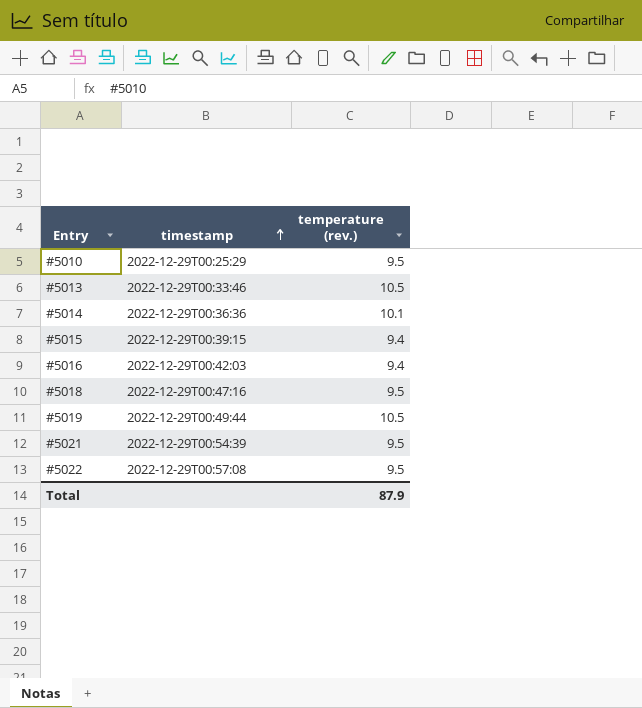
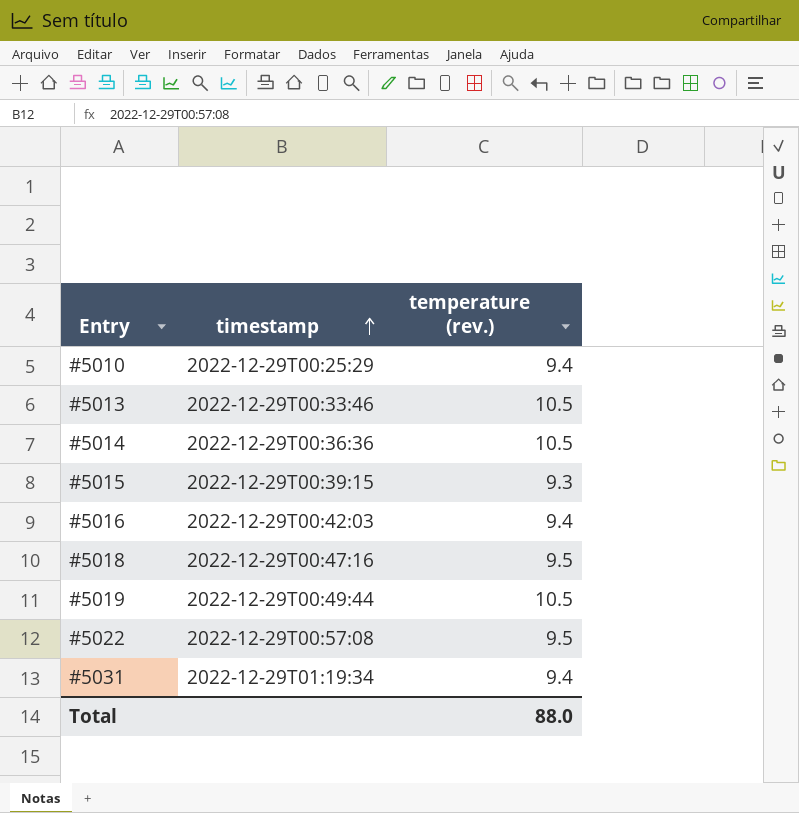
row #5021: 2022-12-29T00:54:39 | 9.5 -> none
#5010 | temperature (rev.): 9.5 -> 9.4
#5014 | temperature (rev.): 10.1 -> 10.5
#5015 | temperature (rev.): 9.4 -> 9.3
row #5031: none -> 2022-12-29T01:19:34 | 9.4
Total | temperature (rev.): 87.9 -> 88.0

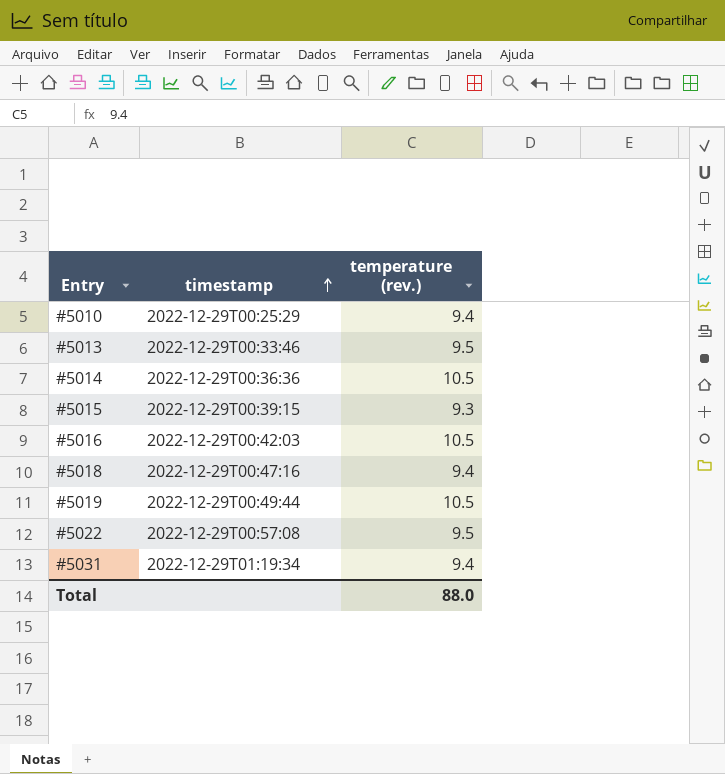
#5013 | temperature (rev.): 10.5 -> 9.5
#5016 | temperature (rev.): 9.4 -> 10.5
#5018 | temperature (rev.): 9.5 -> 9.4

